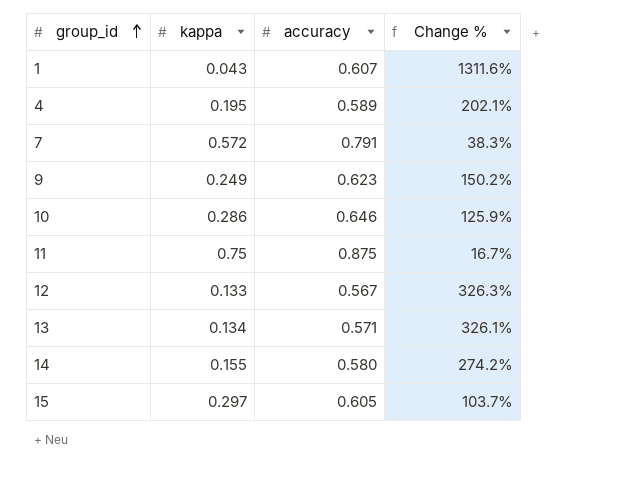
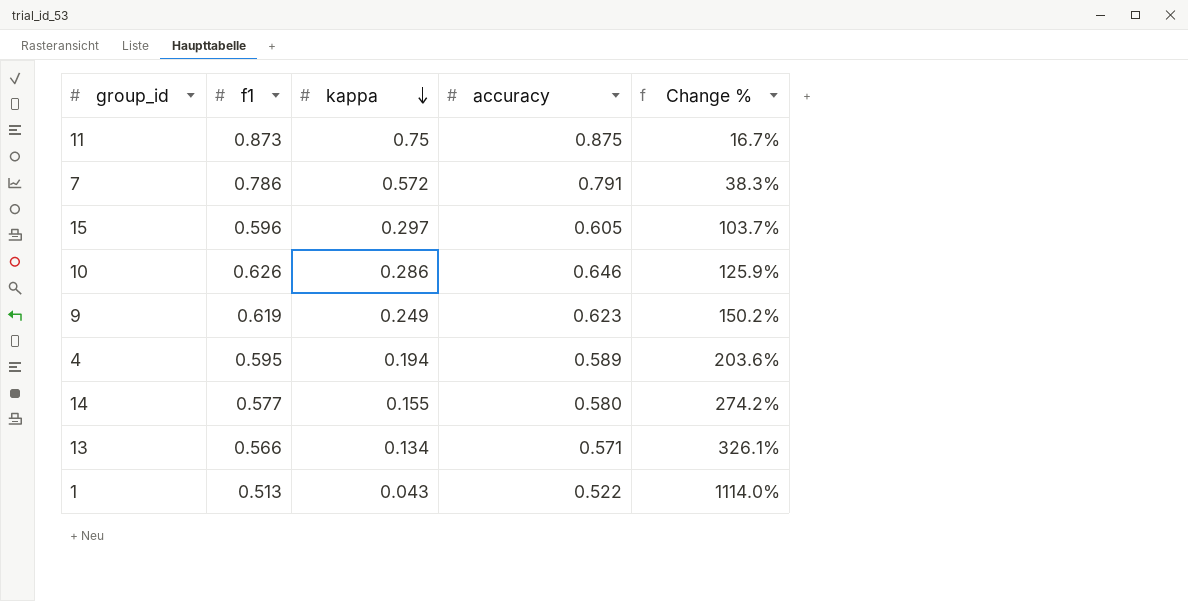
row order: group_id ascending -> kappa descending
column f1 | position: none -> 2
row 12: 0.133 | 0.567 | 326.3% -> none
4 | kappa: 0.195 -> 0.194
4 | Change %: 202.1% -> 203.6%
1 | accuracy: 0.607 -> 0.522
1 | Change %: 1311.6% -> 1114.0%

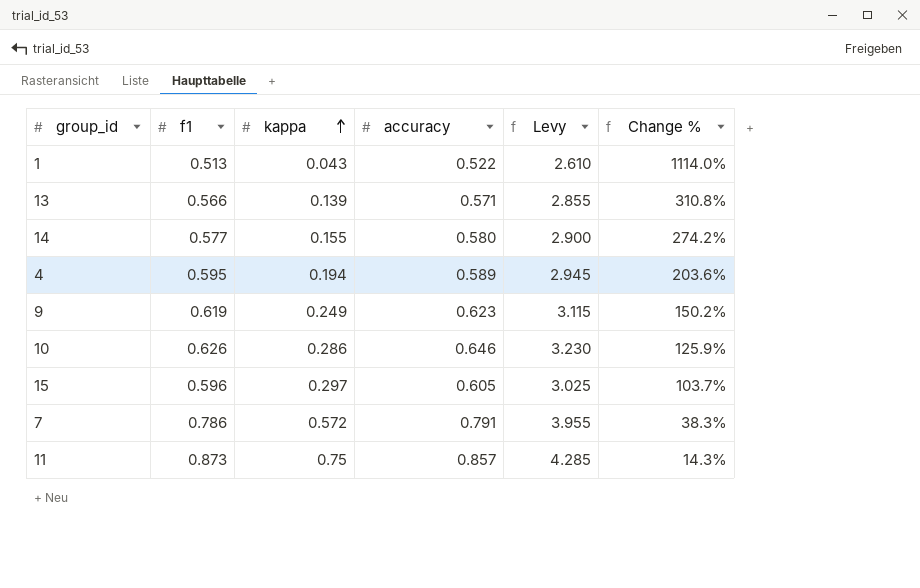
row order: kappa descending -> kappa ascending
column Levy | formula: none -> [accuracy] * 5
13 | kappa: 0.134 -> 0.139
13 | Change %: 326.1% -> 310.8%
11 | accuracy: 0.875 -> 0.857
11 | Change %: 16.7% -> 14.3%

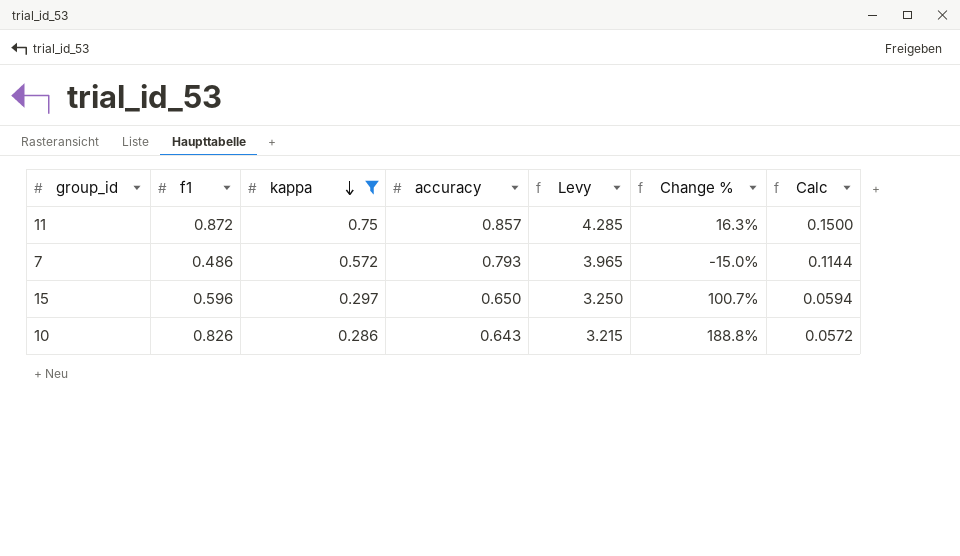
filter: none -> kappa >= 0.286
row order: kappa ascending -> kappa descending
column Change % | formula: ([accuracy] - [kappa]) / [kappa] -> ([f1] - [kappa]) / [kappa]
column Calc | formula: none -> [kappa] * 0.2
11 | f1: 0.873 -> 0.872
7 | f1: 0.786 -> 0.486
7 | accuracy: 0.791 -> 0.793
7 | Levy: 3.955 -> 3.965
15 | accuracy: 0.605 -> 0.650
15 | Levy: 3.025 -> 3.250
10 | f1: 0.626 -> 0.826
10 | accuracy: 0.646 -> 0.643
10 | Levy: 3.230 -> 3.215

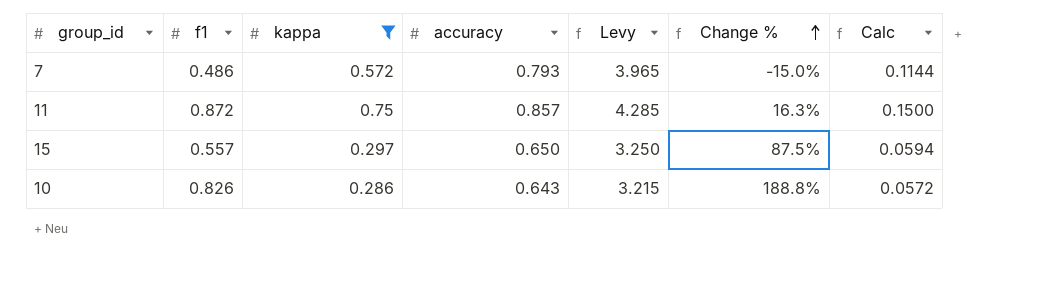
row order: kappa descending -> Change % ascending
15 | f1: 0.596 -> 0.557
15 | Change %: 100.7% -> 87.5%

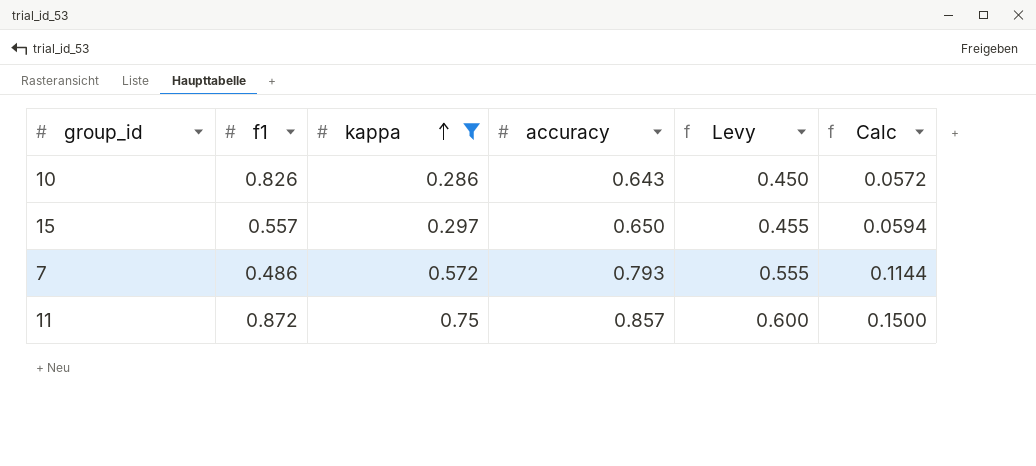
row order: Change % ascending -> kappa ascending
column Change % | formula: ([f1] - [kappa]) / [kappa] -> none
column Levy | formula: [accuracy] * 5 -> [accuracy] * 0.7

